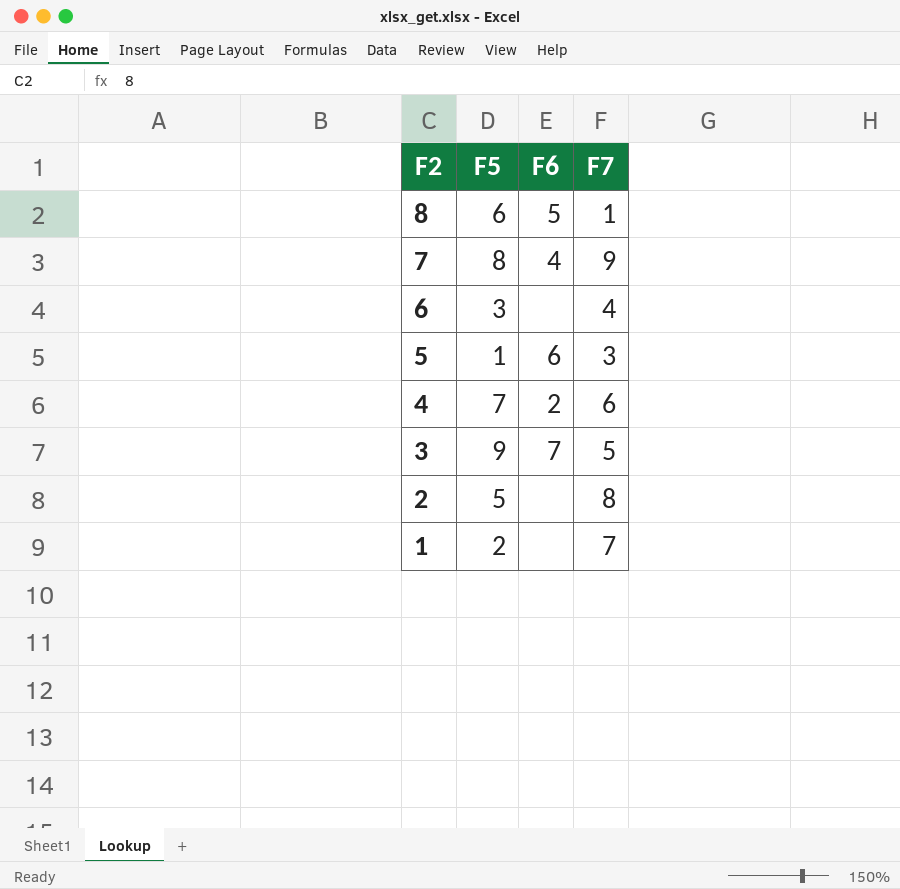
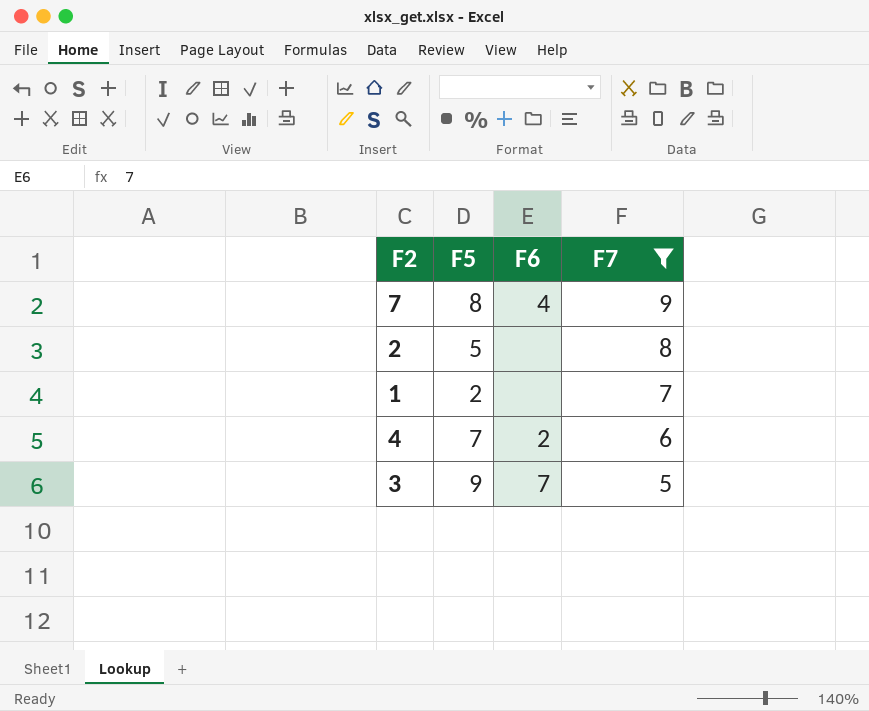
filter: none -> F7 >= 5
row order: F2 descending -> F7 descending

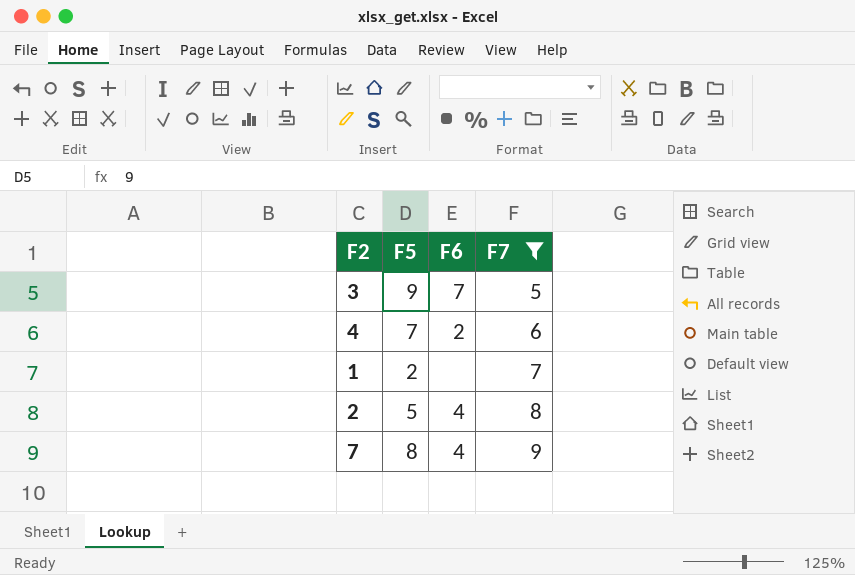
row order: F7 descending -> F7 ascending
2 | F6: none -> 4

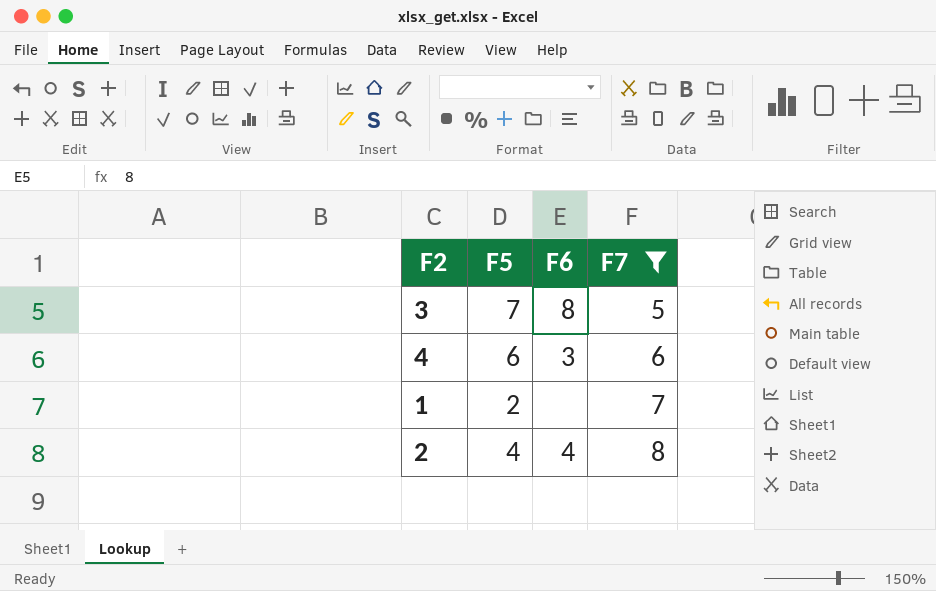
row 7: 8 | 4 | 9 -> none
3 | F5: 9 -> 7
3 | F6: 7 -> 8
4 | F5: 7 -> 6
4 | F6: 2 -> 3
2 | F5: 5 -> 4

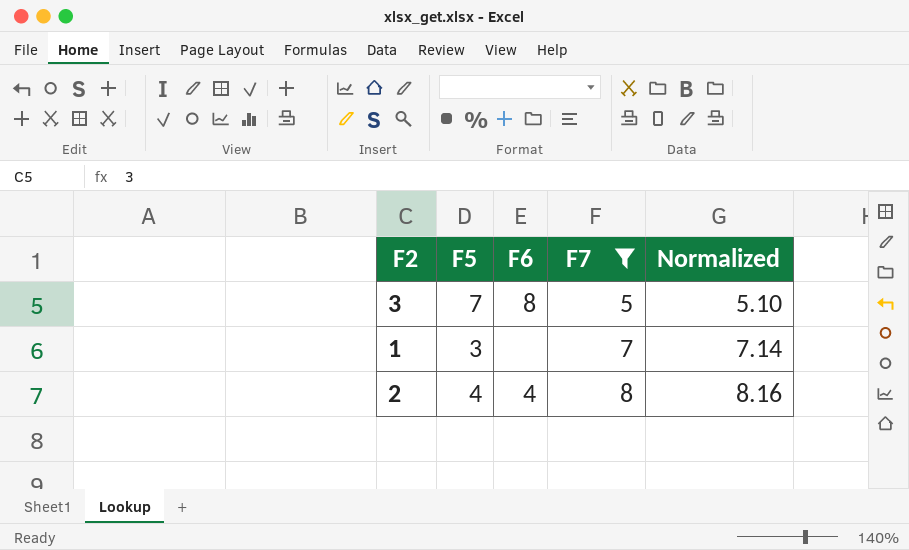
column Normalized | formula: none -> [F7] * 1.02
row 4: 6 | 3 | 6 -> none
1 | F5: 2 -> 3

